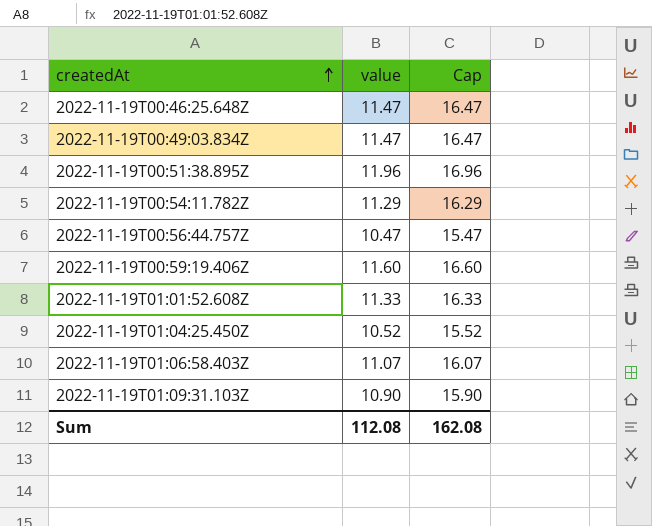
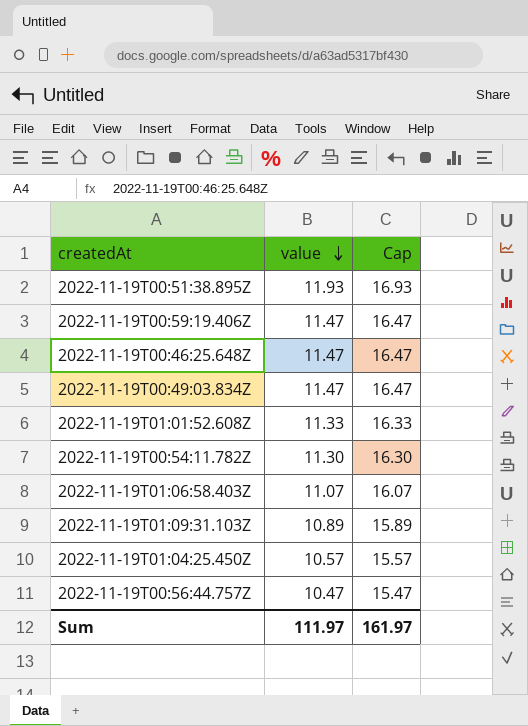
row order: createdAt ascending -> value descending
2022-11-19T00:51:38.895Z | value: 11.96 -> 11.93
2022-11-19T00:51:38.895Z | Cap: 16.96 -> 16.93
2022-11-19T00:59:19.406Z | value: 11.60 -> 11.47
2022-11-19T00:59:19.406Z | Cap: 16.60 -> 16.47
2022-11-19T00:54:11.782Z | value: 11.29 -> 11.30
2022-11-19T00:54:11.782Z | Cap: 16.29 -> 16.30
2022-11-19T01:09:31.103Z | value: 10.90 -> 10.89
2022-11-19T01:09:31.103Z | Cap: 15.90 -> 15.89
2022-11-19T01:04:25.450Z | value: 10.52 -> 10.57
2022-11-19T01:04:25.450Z | Cap: 15.52 -> 15.57
Sum | value: 112.08 -> 111.97
Sum | Cap: 162.08 -> 161.97

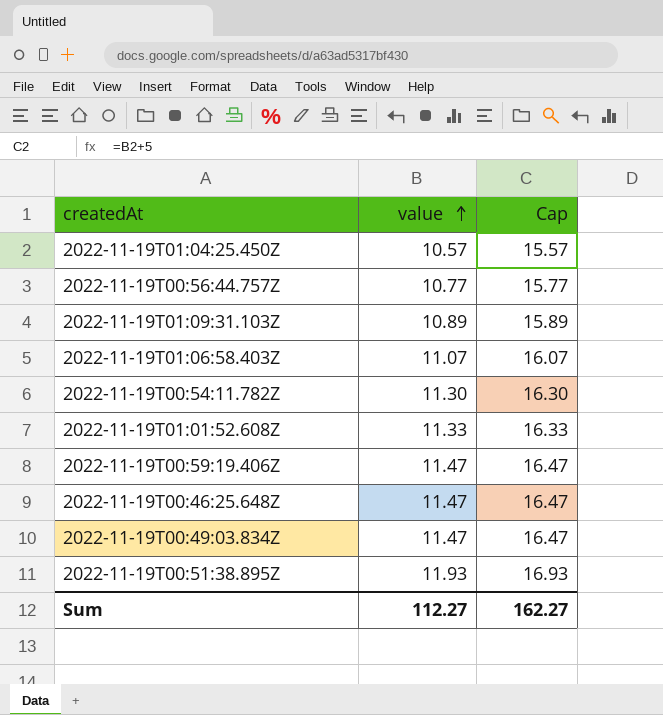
row order: value descending -> value ascending
2022-11-19T00:56:44.757Z | value: 10.47 -> 10.77
2022-11-19T00:56:44.757Z | Cap: 15.47 -> 15.77
Sum | value: 111.97 -> 112.27
Sum | Cap: 161.97 -> 162.27

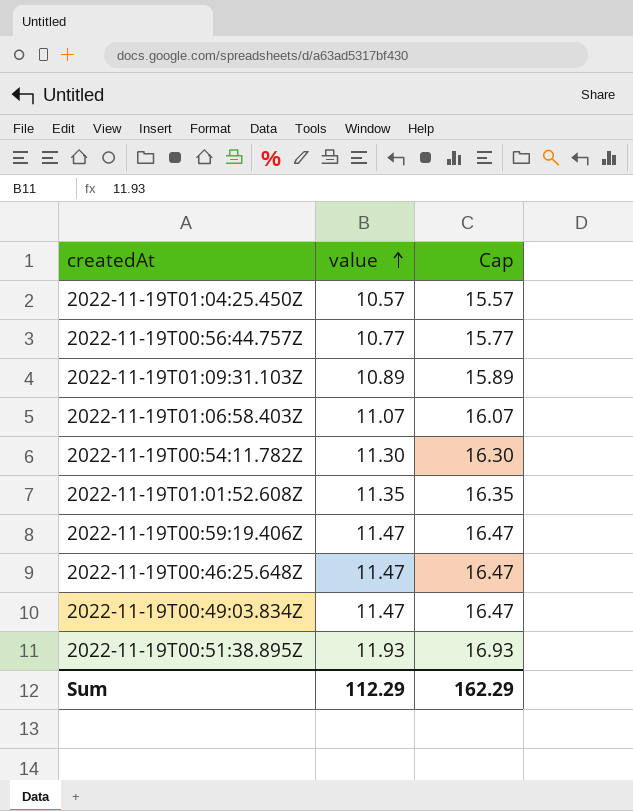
2022-11-19T01:01:52.608Z | value: 11.33 -> 11.35
2022-11-19T01:01:52.608Z | Cap: 16.33 -> 16.35
Sum | value: 112.27 -> 112.29
Sum | Cap: 162.27 -> 162.29

